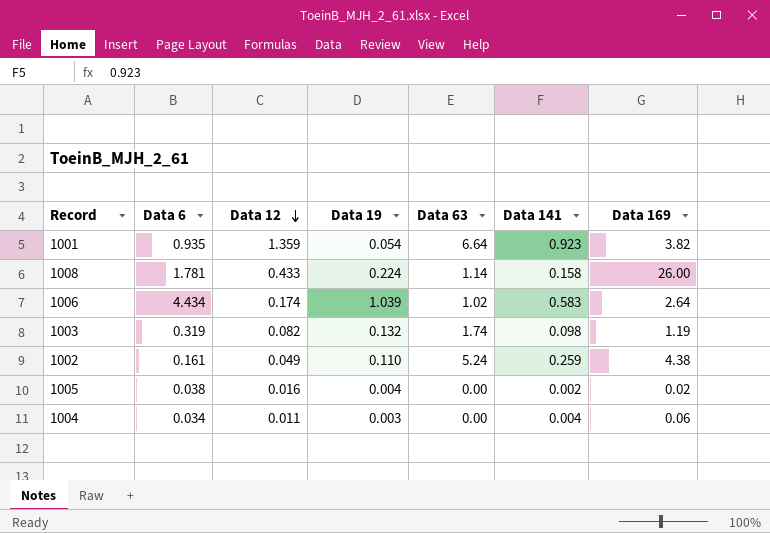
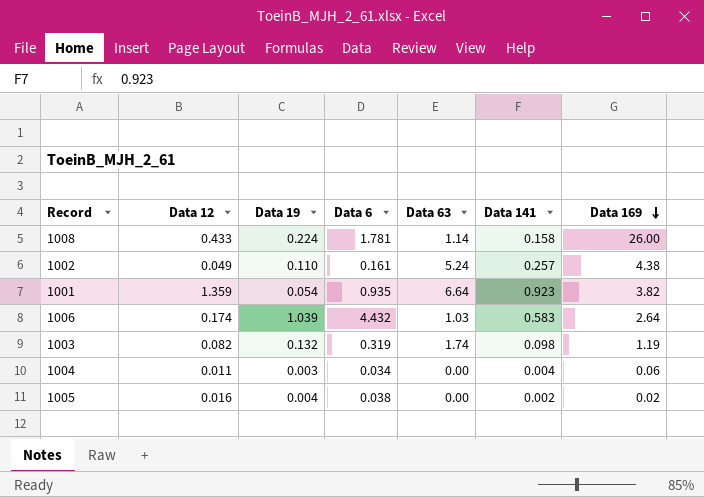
row order: Data 12 descending -> Data 169 descending
column Data 6 | position: 2 -> 4
1002 | Data 141: 0.259 -> 0.257
1006 | Data 6: 4.434 -> 4.432
1006 | Data 63: 1.02 -> 1.03

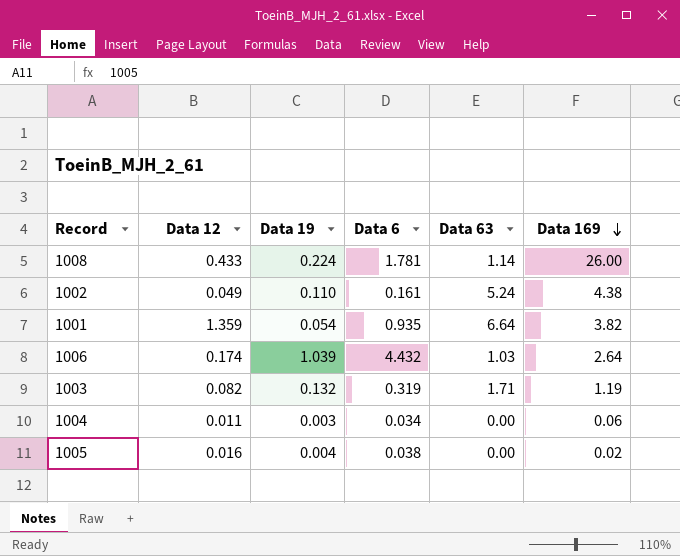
column Data 141 | position: 6 -> none
1003 | Data 63: 1.74 -> 1.71

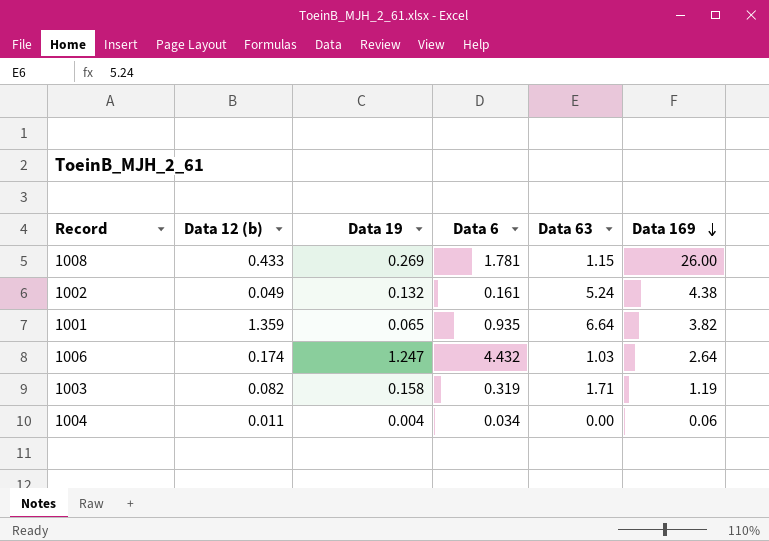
column name: Data 12 -> Data 12 (b)
row 1005: 0.016 | 0.004 | 0.038 | 0.00 | 0.02 -> none
1008 | Data 19: 0.224 -> 0.269
1008 | Data 63: 1.14 -> 1.15
1002 | Data 19: 0.110 -> 0.132
1001 | Data 19: 0.054 -> 0.065
1006 | Data 19: 1.039 -> 1.247
1003 | Data 19: 0.132 -> 0.158
1004 | Data 19: 0.003 -> 0.004

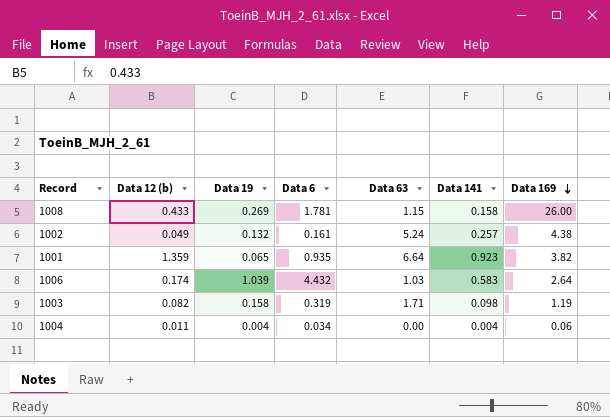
column Data 141 | position: none -> 6
1006 | Data 19: 1.247 -> 1.039

